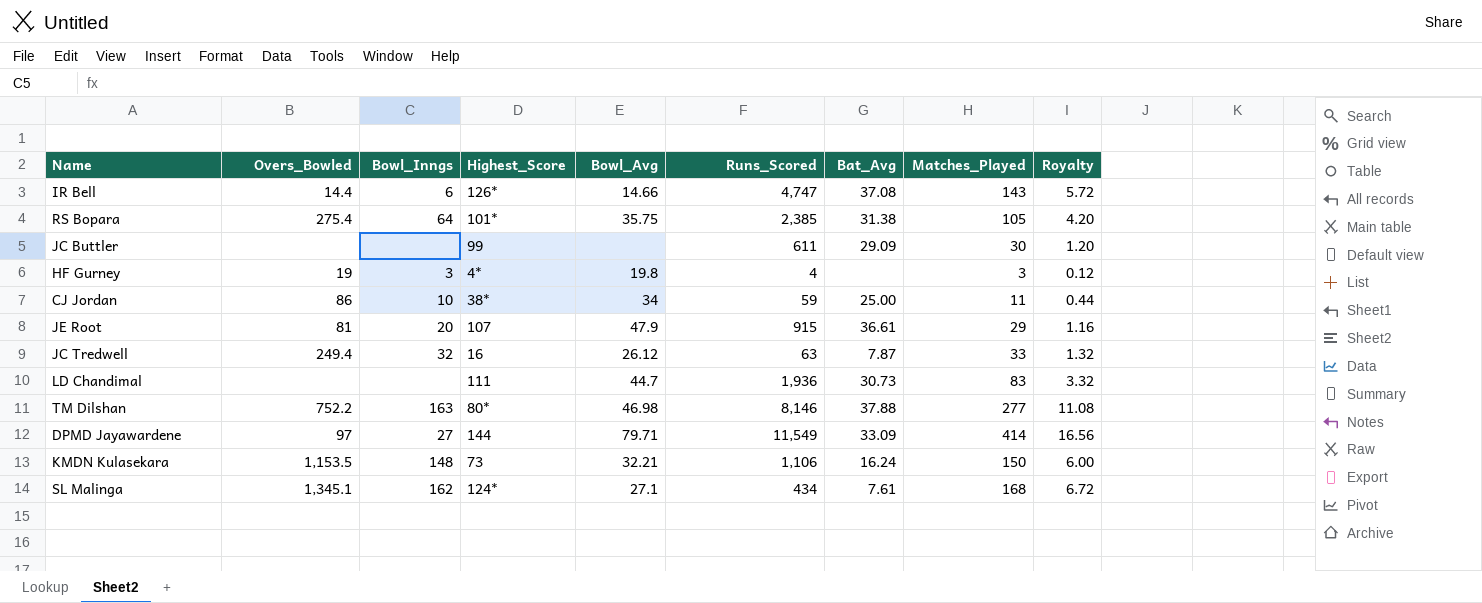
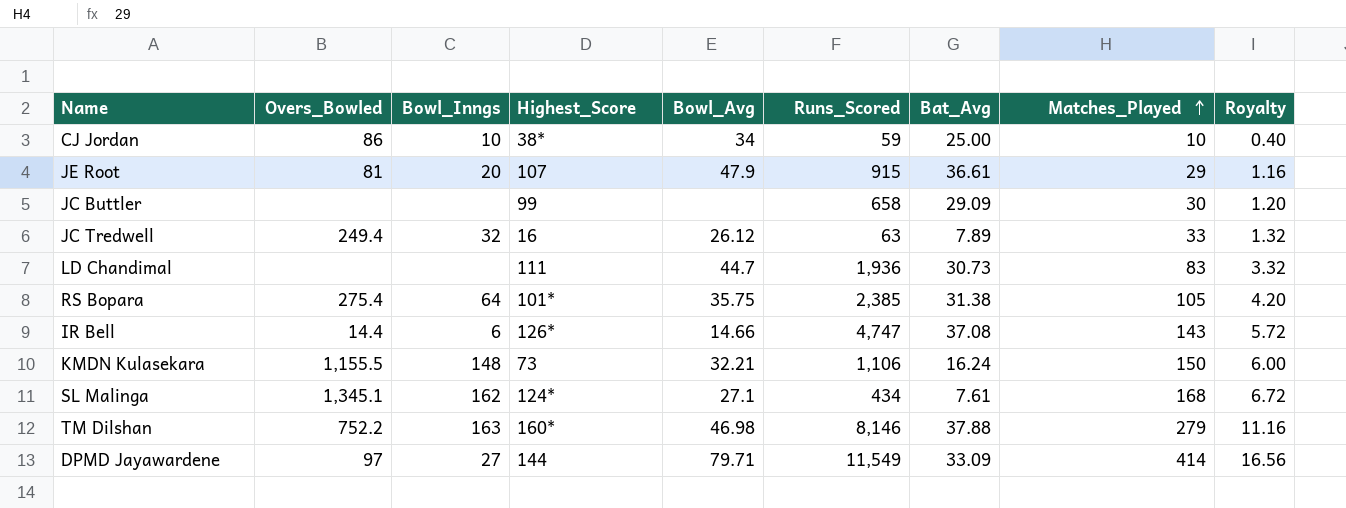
row order: none -> Matches_Played ascending
row HF Gurney: 19 | 3 | 4* | 19.8 | 4 | none | 3 | 0.12 -> none
CJ Jordan | Matches_Played: 11 -> 10
CJ Jordan | Royalty: 0.44 -> 0.40
JC Buttler | Runs_Scored: 611 -> 658
JC Tredwell | Bat_Avg: 7.87 -> 7.89
KMDN Kulasekara | Overs_Bowled: 1,153.5 -> 1,155.5
TM Dilshan | Highest_Score: 80* -> 160*
TM Dilshan | Matches_Played: 277 -> 279
TM Dilshan | Royalty: 11.08 -> 11.16

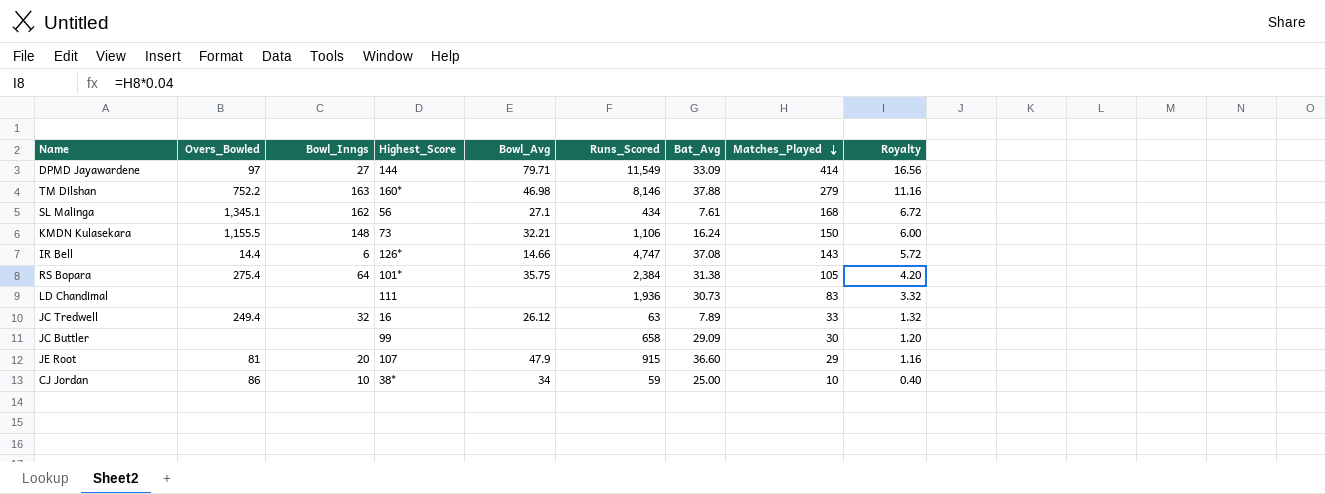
row order: Matches_Played ascending -> Matches_Played descending
SL Malinga | Highest_Score: 124* -> 56
RS Bopara | Runs_Scored: 2,385 -> 2,384
LD Chandimal | Bowl_Avg: 44.7 -> none
JE Root | Bat_Avg: 36.61 -> 36.60

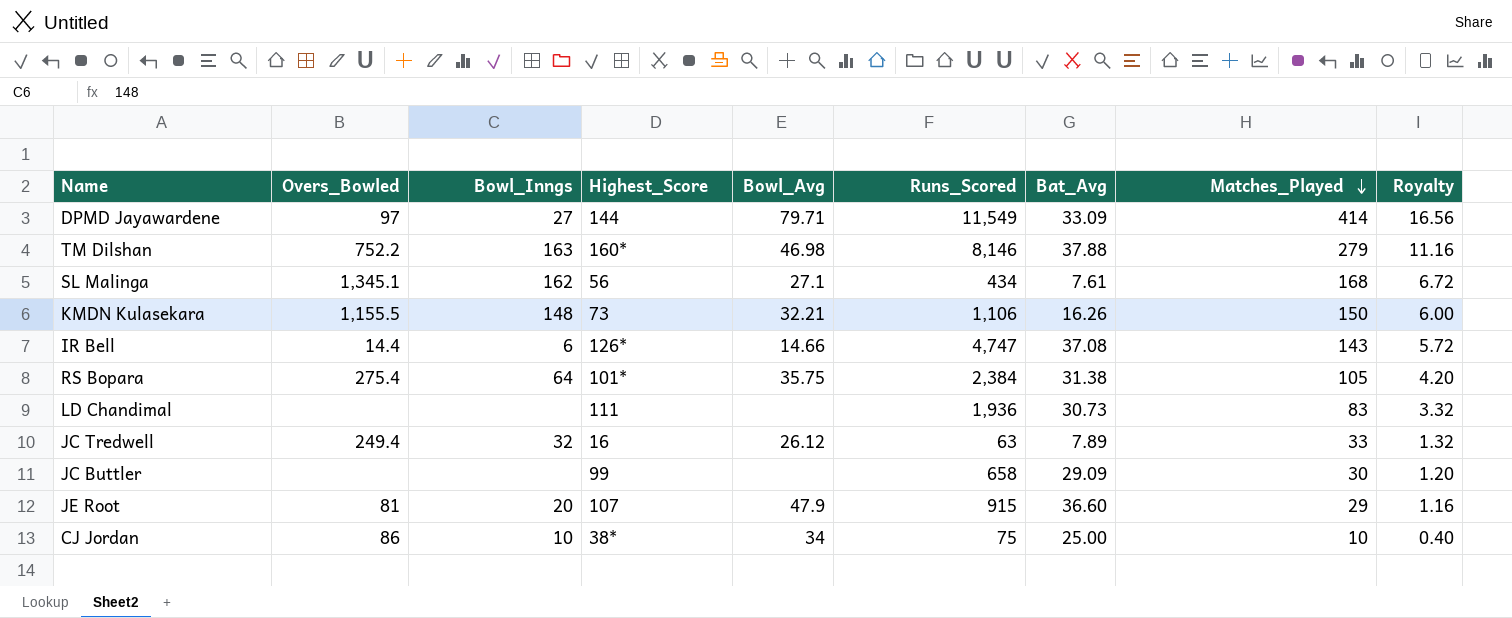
KMDN Kulasekara | Bat_Avg: 16.24 -> 16.26
CJ Jordan | Runs_Scored: 59 -> 75

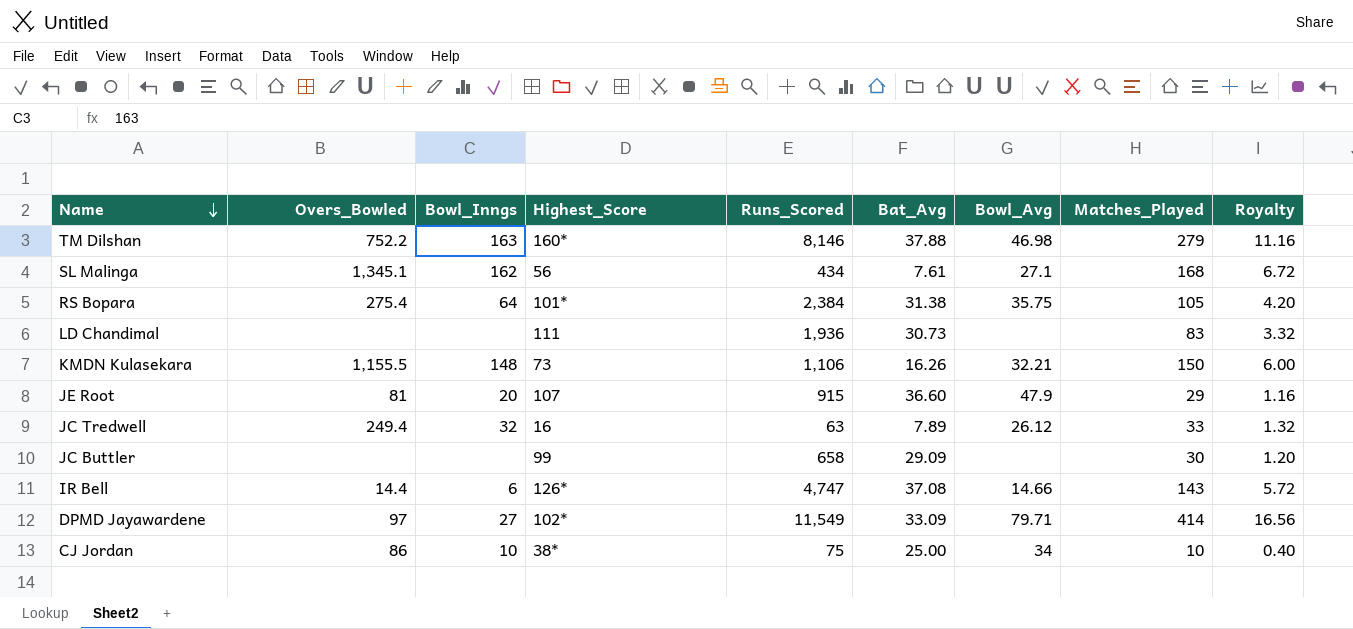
row order: Matches_Played descending -> Name descending
column Bowl_Avg | position: 5 -> 7
DPMD Jayawardene | Highest_Score: 144 -> 102*

